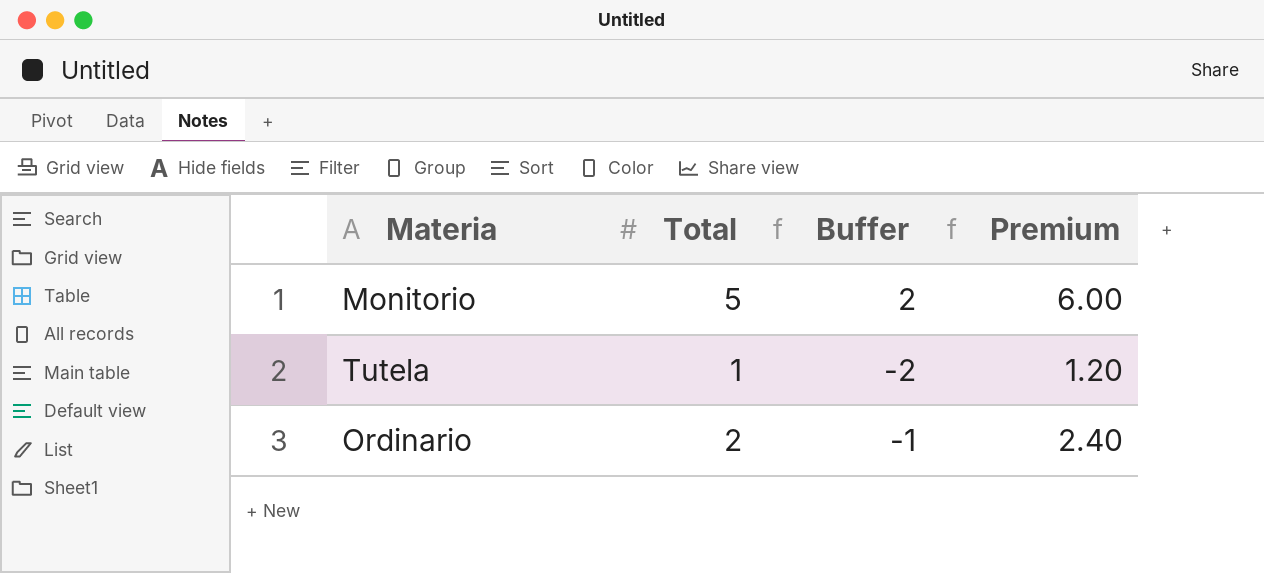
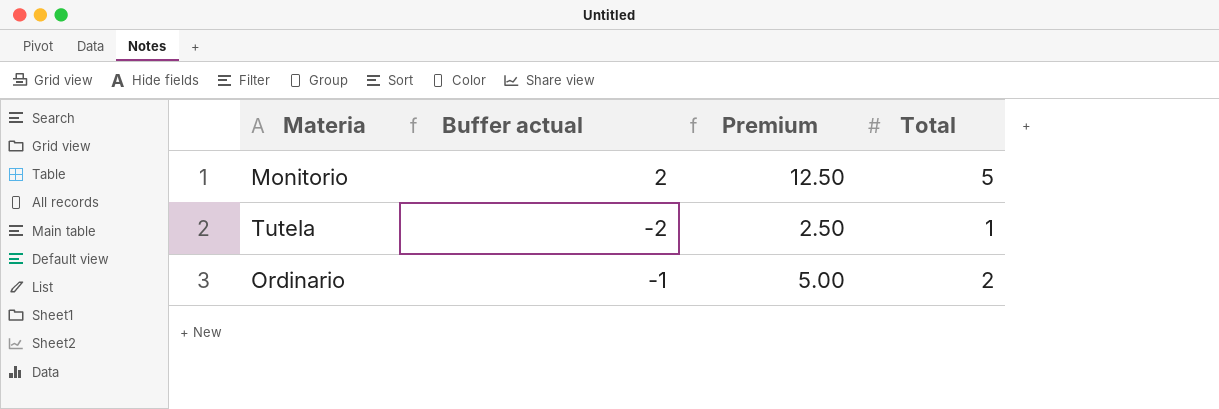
column name: Buffer -> Buffer actual
column Premium | formula: [Total] * 1.2 -> [Total] * 2.5
column Total | position: 2 -> 4

